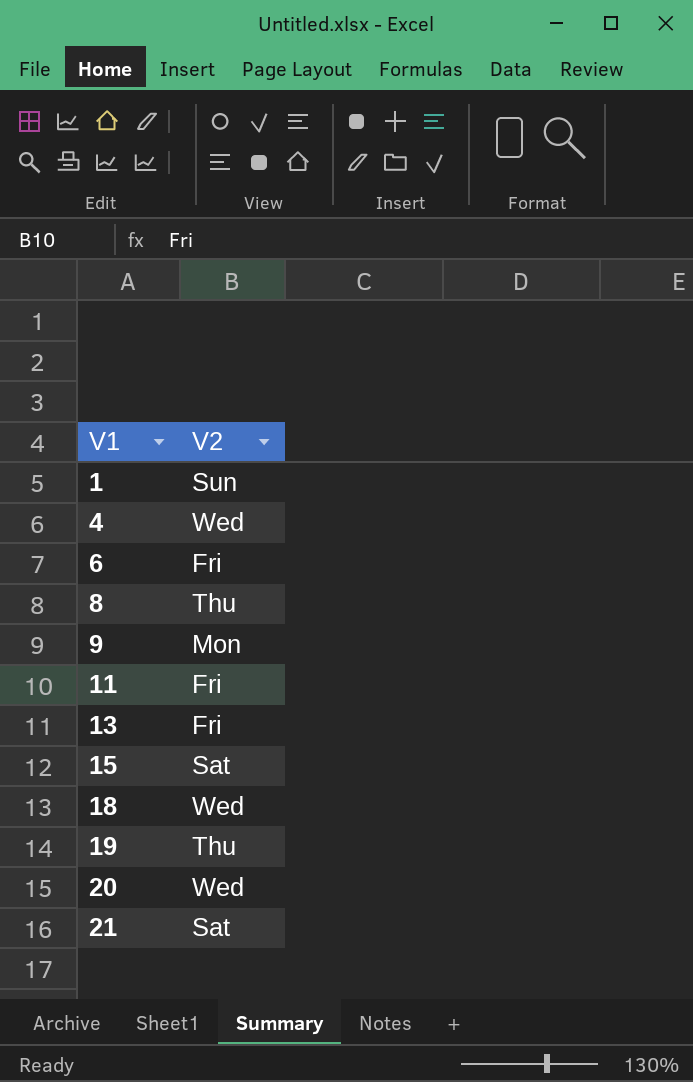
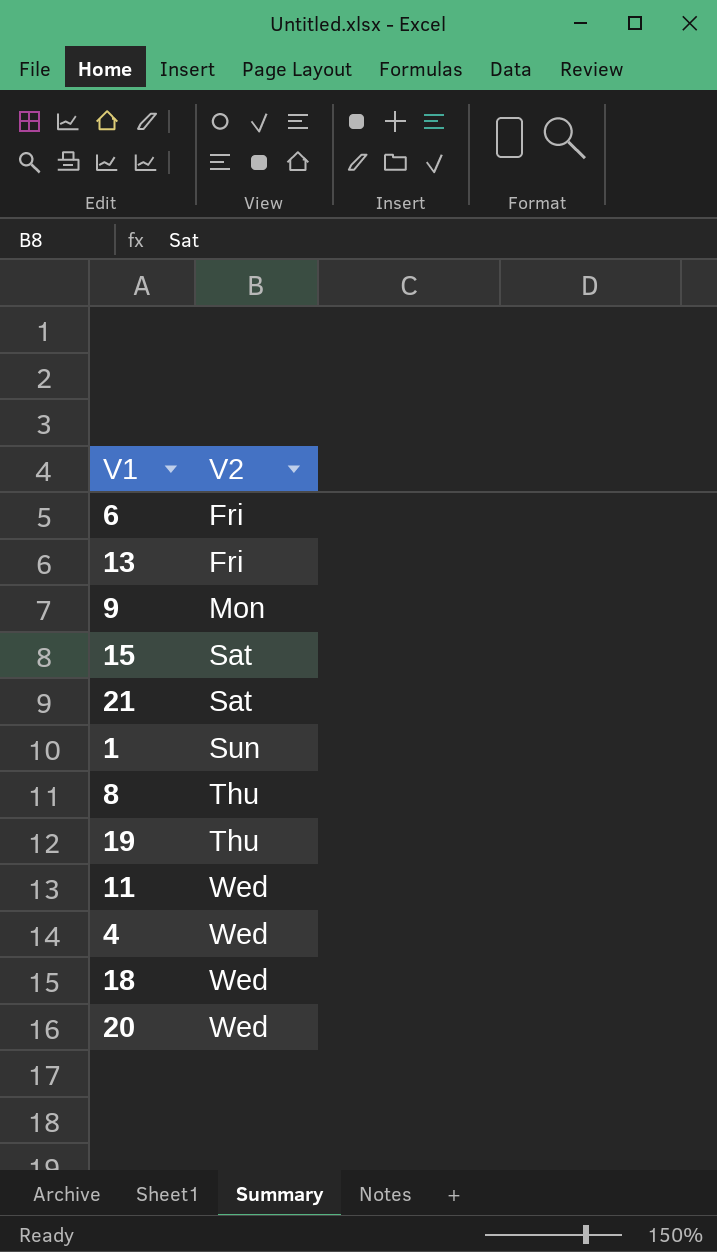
row order: V1 ascending -> V2 ascending
11 | V2: Fri -> Wed

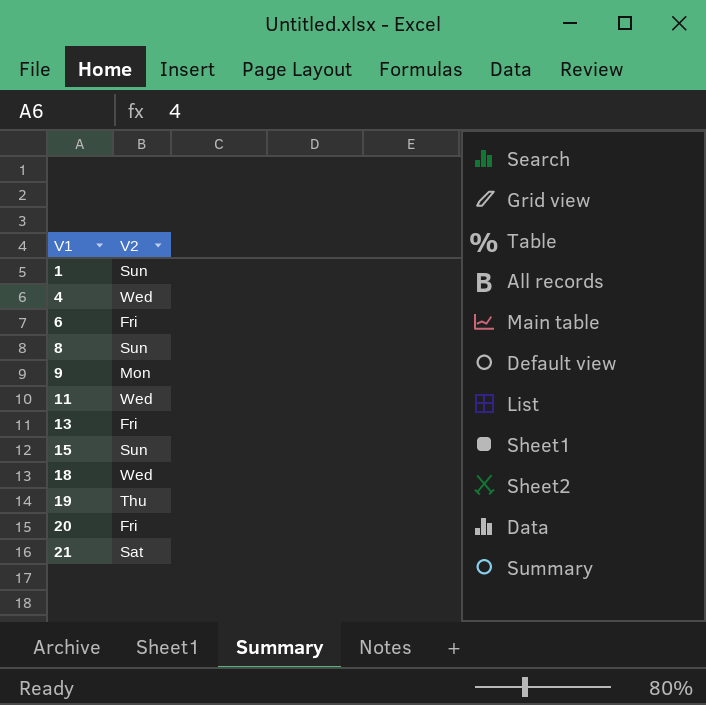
row order: V2 ascending -> V1 ascending
8 | V2: Thu -> Sun
15 | V2: Sat -> Sun
20 | V2: Wed -> Fri

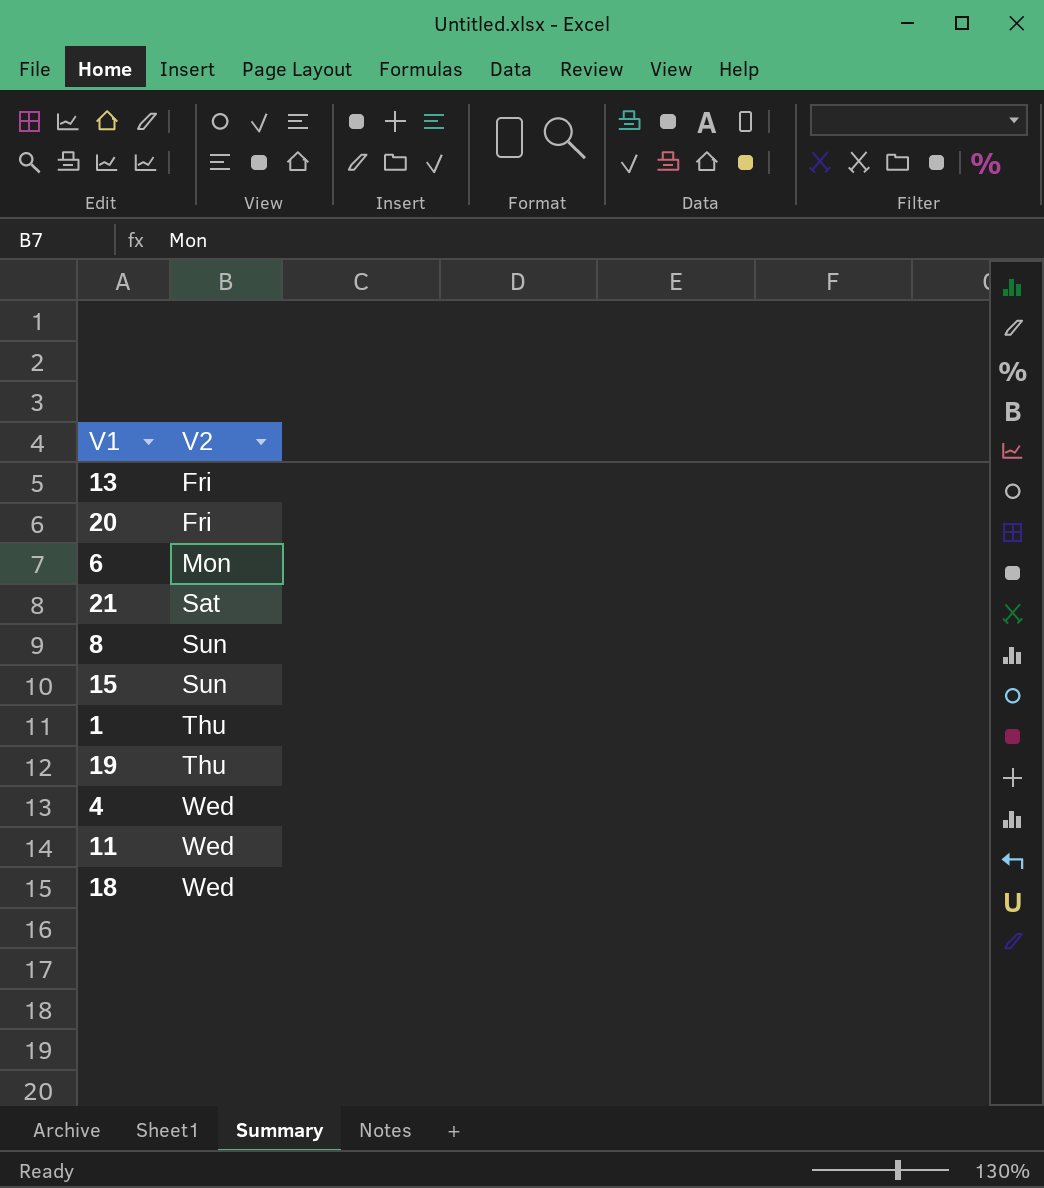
row order: V1 ascending -> V2 ascending
row 9: Mon -> none
6 | V2: Fri -> Mon
1 | V2: Sun -> Thu

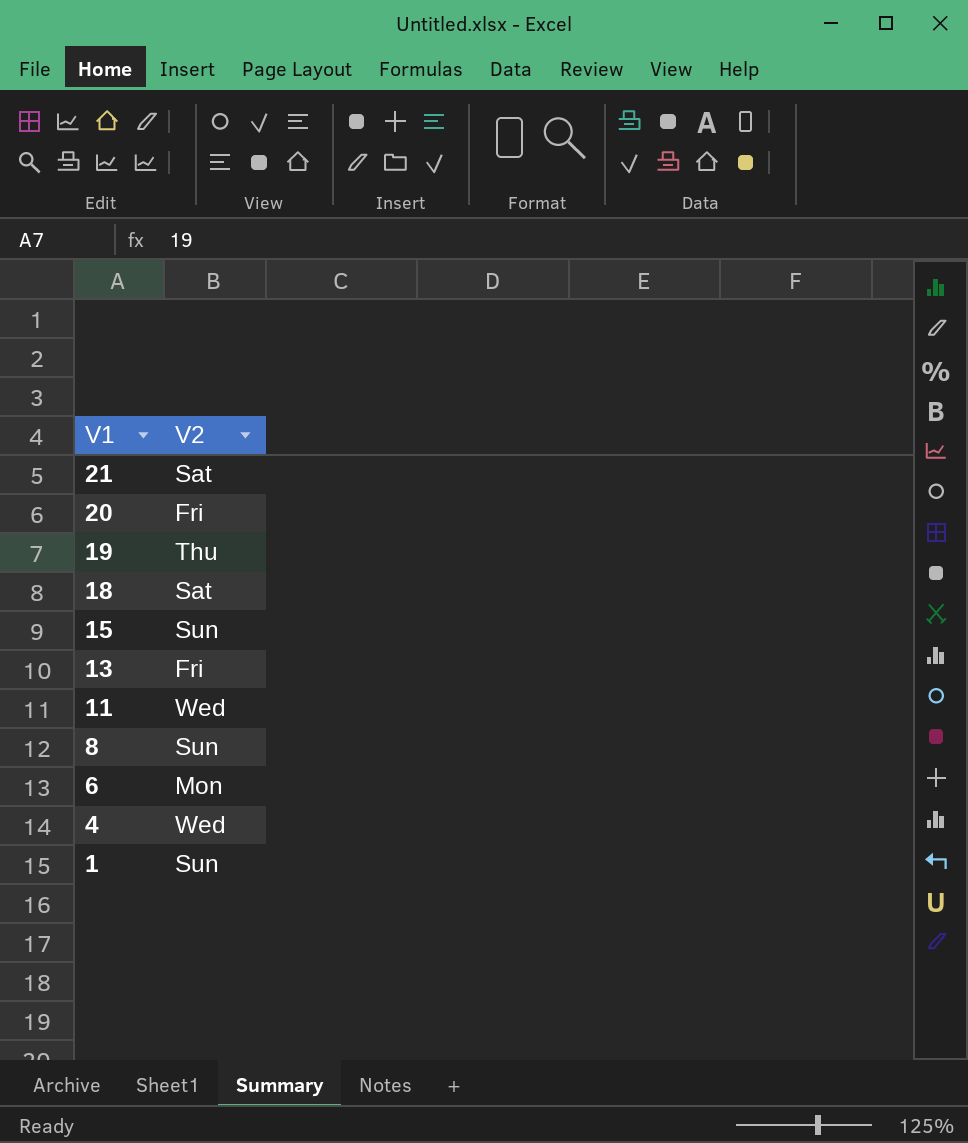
row order: V2 ascending -> V1 descending
18 | V2: Wed -> Sat
1 | V2: Thu -> Sun

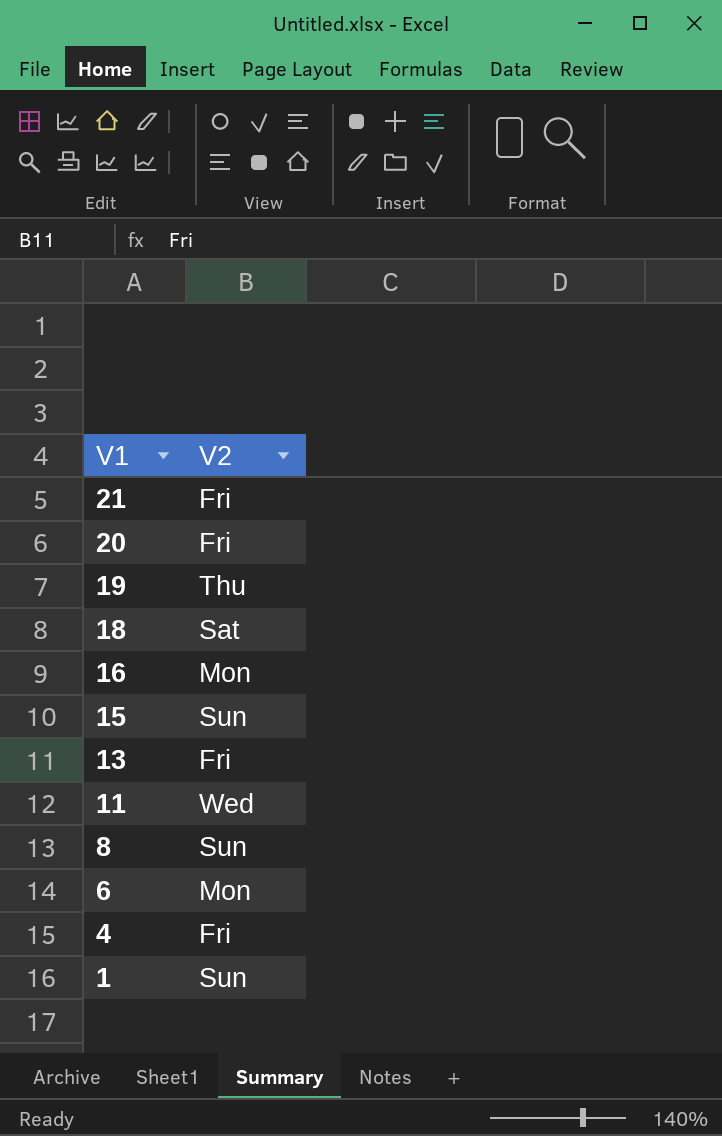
21 | V2: Sat -> Fri
row 16: none -> Mon
4 | V2: Wed -> Fri

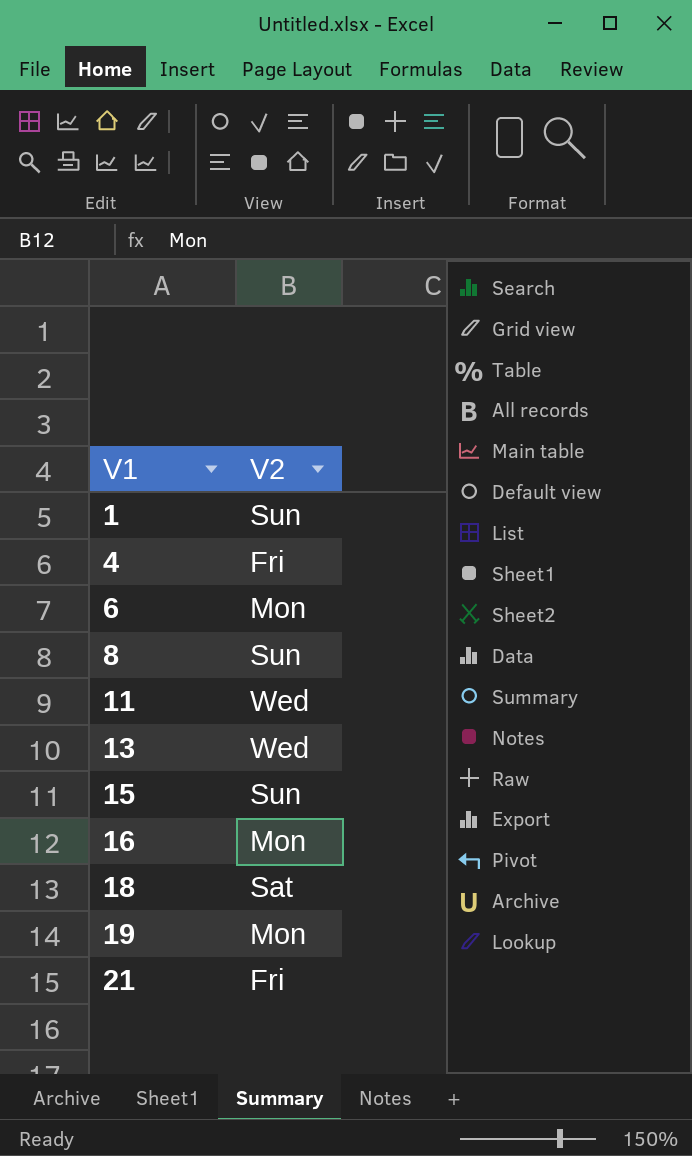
row order: V1 descending -> V1 ascending
row 20: Fri -> none
13 | V2: Fri -> Wed
19 | V2: Thu -> Mon

